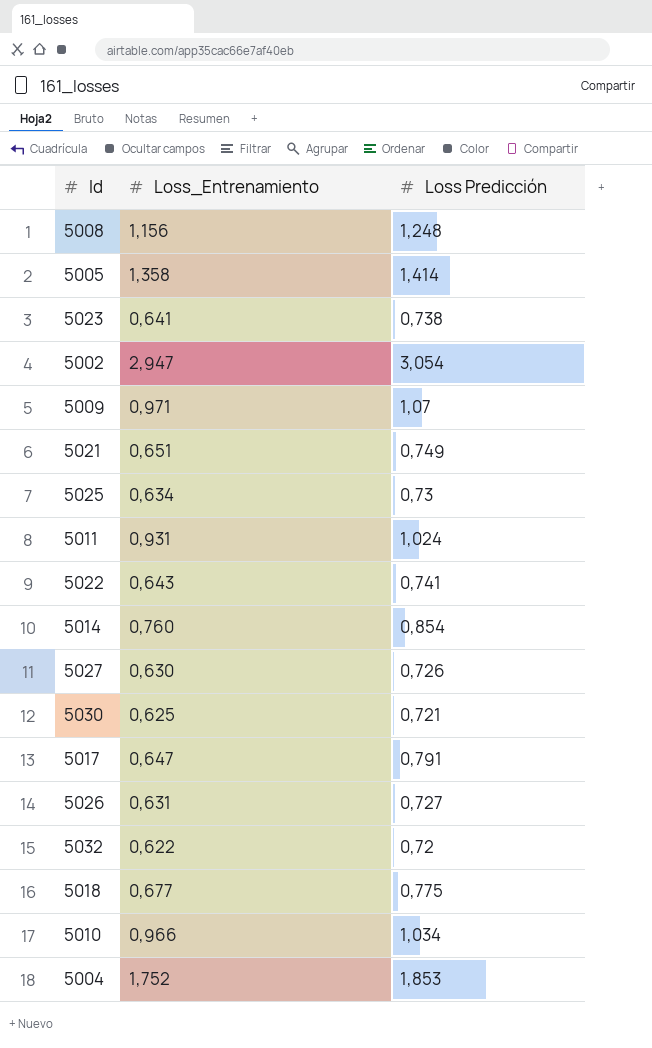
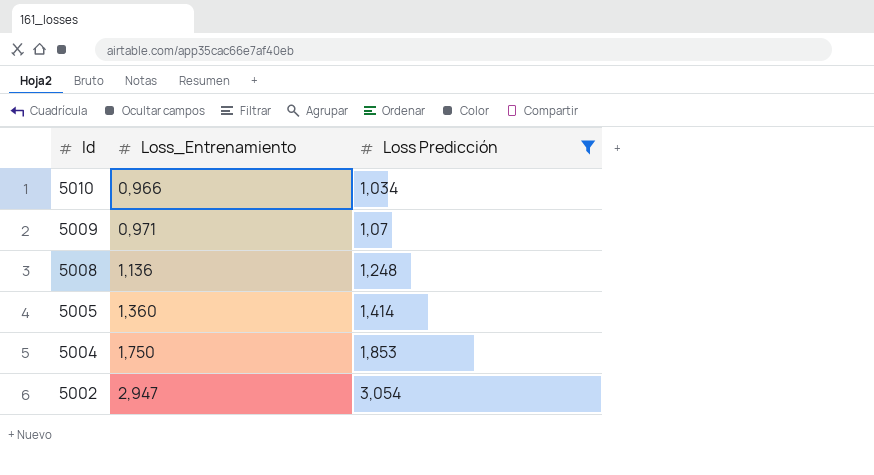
filter: none -> Loss Predicción >= 1,034
row order: none -> Id descending
5008 | Loss_Entrenamiento: 1,156 -> 1,136
5005 | Loss_Entrenamiento: 1,358 -> 1,360
5004 | Loss_Entrenamiento: 1,752 -> 1,750

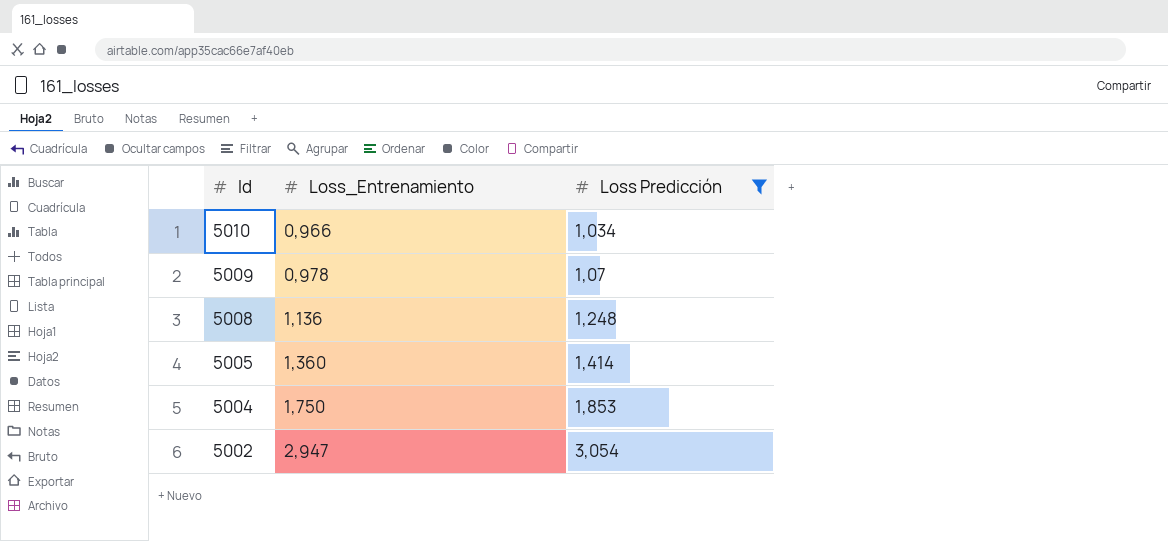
5009 | Loss_Entrenamiento: 0,971 -> 0,978

